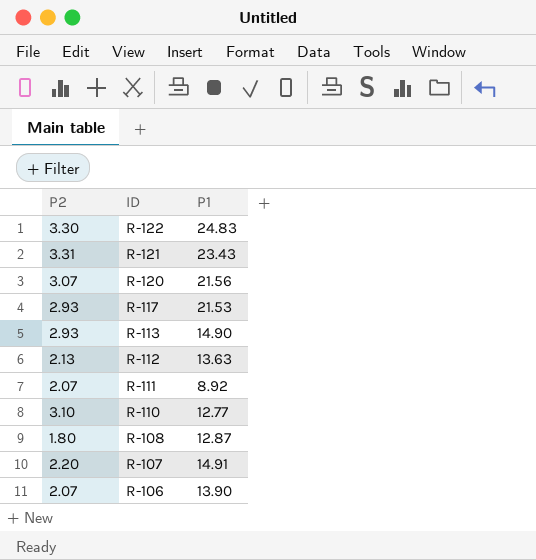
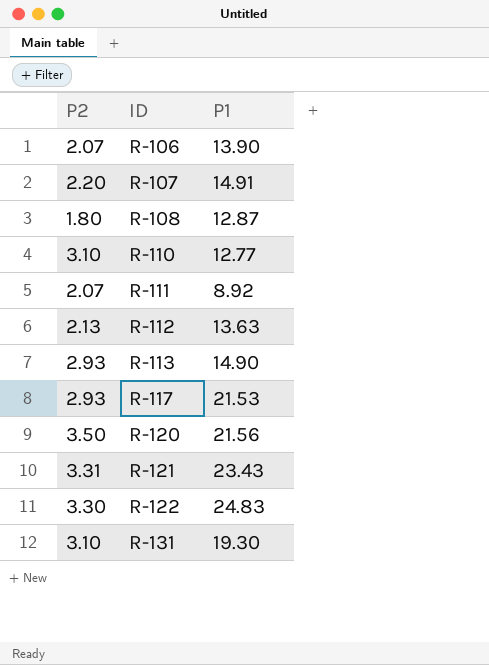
row order: ID descending -> ID ascending
R-120 | P2: 3.07 -> 3.50
row R-131: none -> 3.10 | 19.30

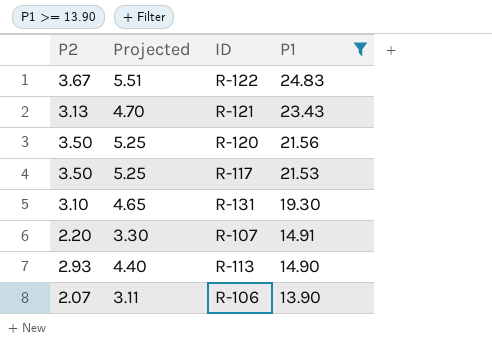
filter: none -> P1 >= 13.90
row order: ID ascending -> P1 descending
column Projected | formula: none -> [P2] * 1.5
R-122 | P2: 3.30 -> 3.67
R-121 | P2: 3.31 -> 3.13
R-117 | P2: 2.93 -> 3.50

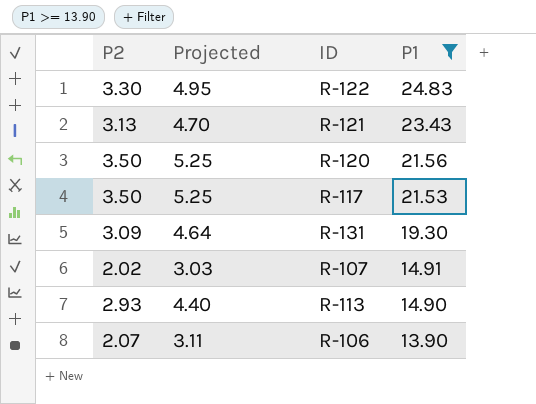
R-122 | P2: 3.67 -> 3.30
R-122 | Projected: 5.51 -> 4.95
R-131 | P2: 3.10 -> 3.09
R-131 | Projected: 4.65 -> 4.64
R-107 | P2: 2.20 -> 2.02
R-107 | Projected: 3.30 -> 3.03

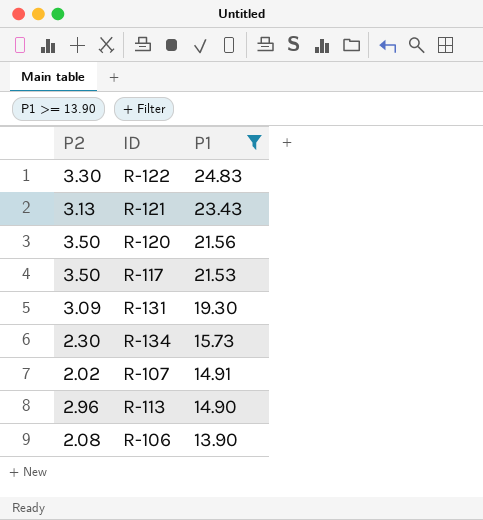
column Projected | formula: [P2] * 1.5 -> none
row R-134: none -> 2.30 | 15.73
R-113 | P2: 2.93 -> 2.96
R-106 | P2: 2.07 -> 2.08

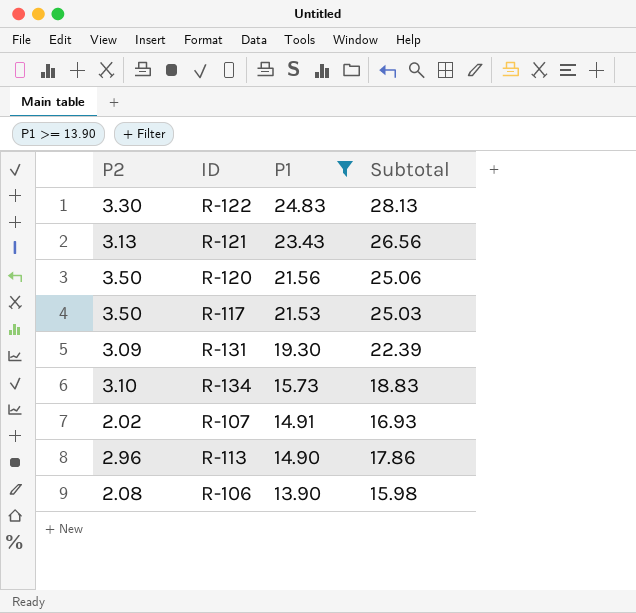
column Subtotal | formula: none -> [P2] + [P1]
R-134 | P2: 2.30 -> 3.10

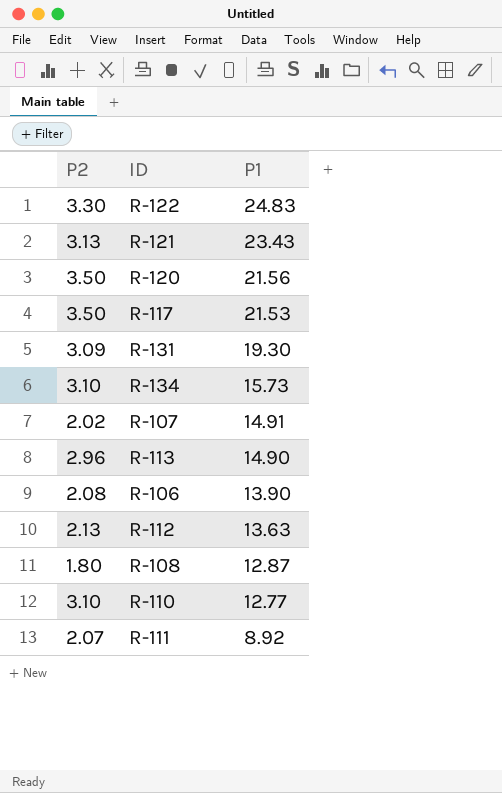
filter: P1 >= 13.90 -> none
column Subtotal | formula: [P2] + [P1] -> none

